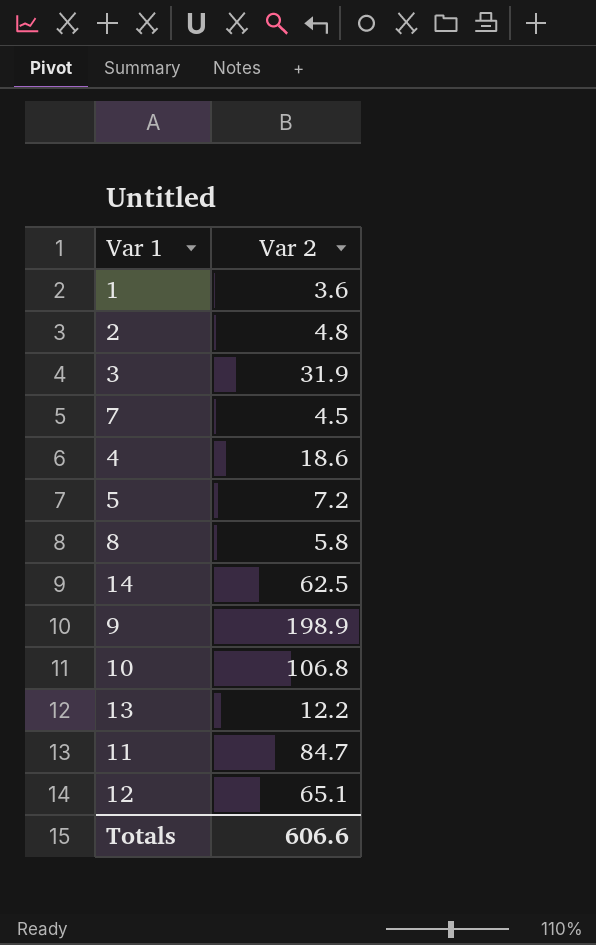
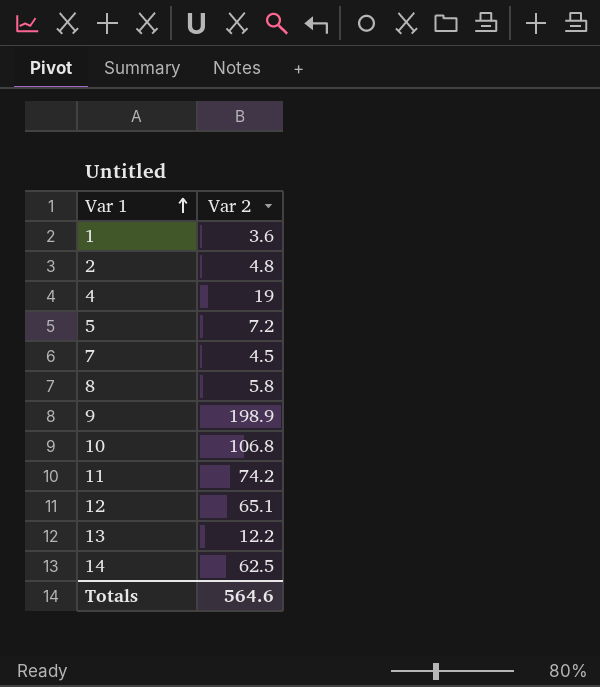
row order: none -> Var 1 ascending
row 3: 31.9 -> none
4 | Var 2: 18.6 -> 19
11 | Var 2: 84.7 -> 74.2
Totals | Var 2: 606.6 -> 564.6

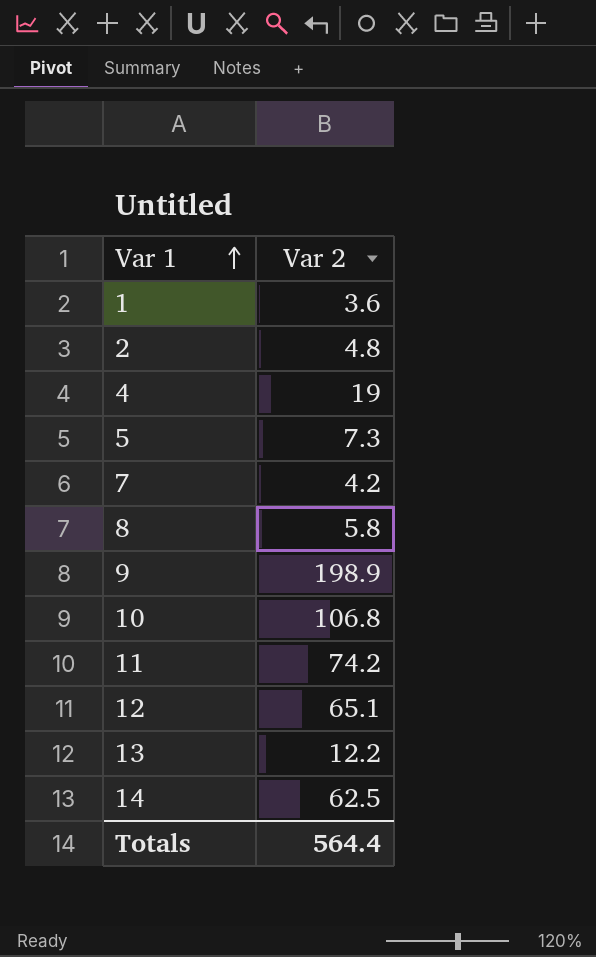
5 | Var 2: 7.2 -> 7.3
7 | Var 2: 4.5 -> 4.2
Totals | Var 2: 564.6 -> 564.4

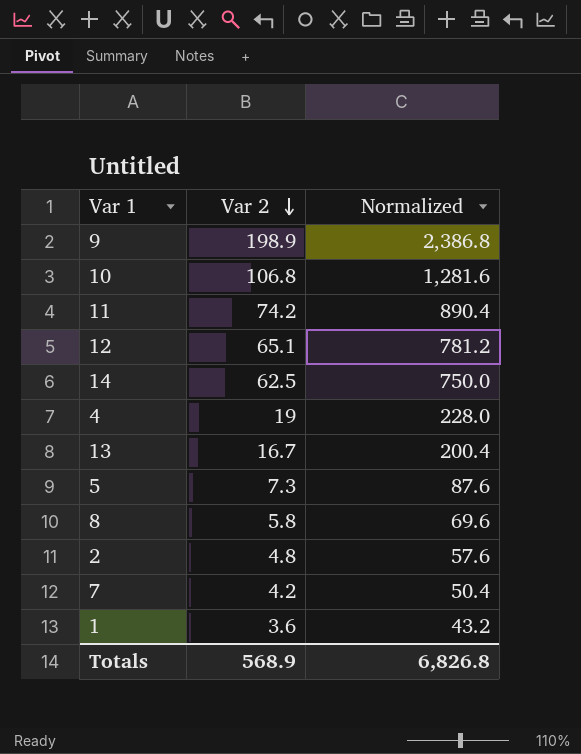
row order: Var 1 ascending -> Var 2 descending
column Normalized | formula: none -> [Var 2] * 12
13 | Var 2: 12.2 -> 16.7
Totals | Var 2: 564.4 -> 568.9

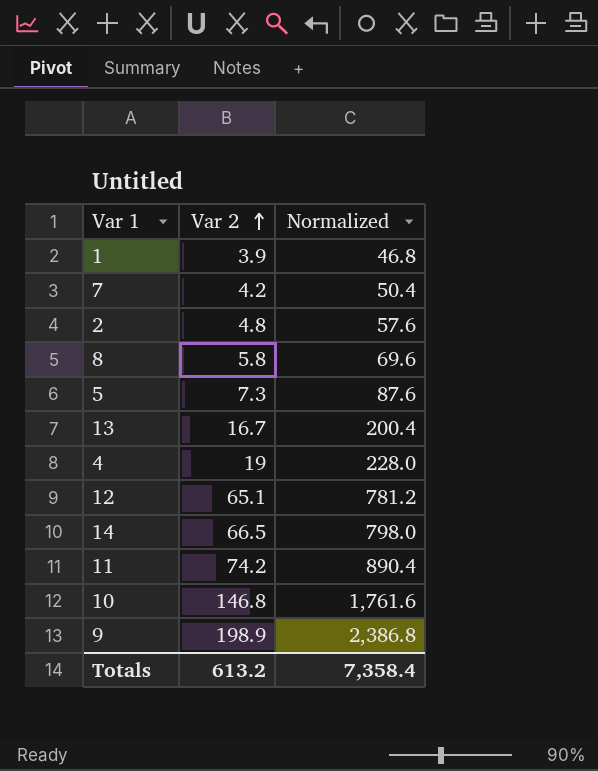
row order: Var 2 descending -> Var 2 ascending
1 | Var 2: 3.6 -> 3.9
1 | Normalized: 43.2 -> 46.8
14 | Var 2: 62.5 -> 66.5
14 | Normalized: 750.0 -> 798.0
10 | Var 2: 106.8 -> 146.8
10 | Normalized: 1,281.6 -> 1,761.6
Totals | Var 2: 568.9 -> 613.2
Totals | Normalized: 6,826.8 -> 7,358.4

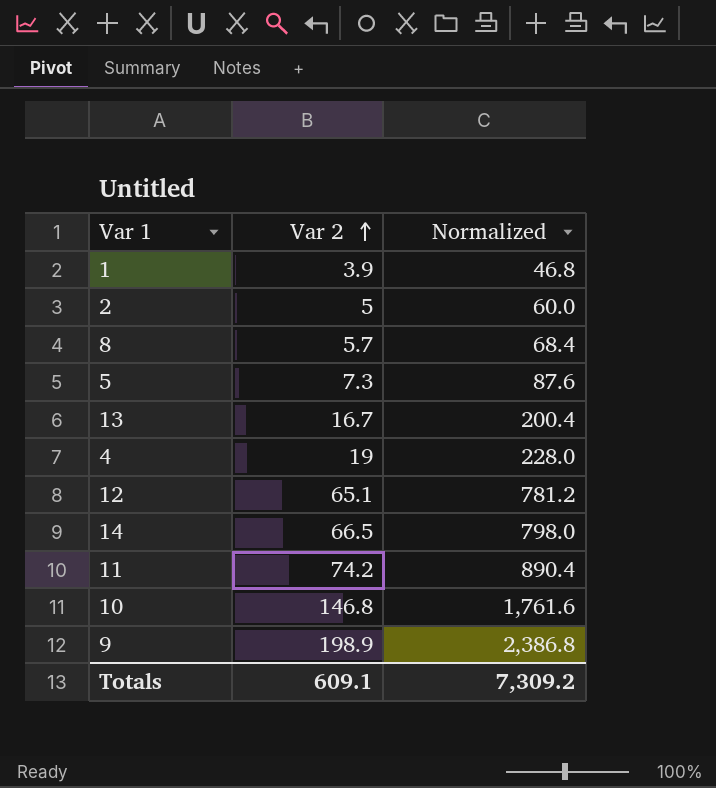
row 7: 4.2 | 50.4 -> none
2 | Var 2: 4.8 -> 5
2 | Normalized: 57.6 -> 60.0
8 | Var 2: 5.8 -> 5.7
8 | Normalized: 69.6 -> 68.4
Totals | Var 2: 613.2 -> 609.1
Totals | Normalized: 7,358.4 -> 7,309.2

